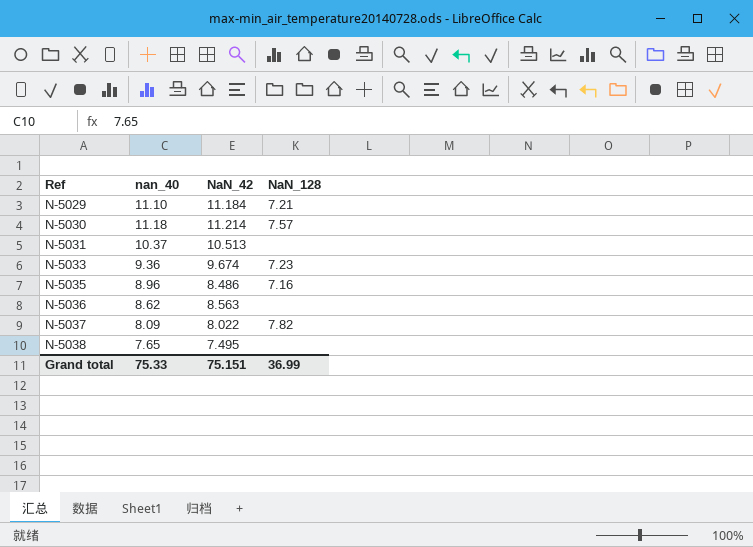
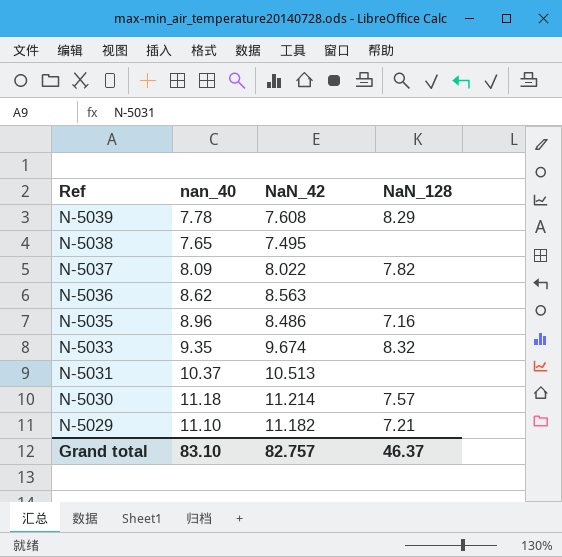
row order: Ref ascending -> Ref descending
row N-5039: none -> 7.78 | 7.608 | 8.29
N-5033 | nan_40: 9.36 -> 9.35
N-5033 | NaN_128: 7.23 -> 8.32
N-5029 | NaN_42: 11.184 -> 11.182
Grand total | nan_40: 75.33 -> 83.10
Grand total | NaN_42: 75.151 -> 82.757
Grand total | NaN_128: 36.99 -> 46.37

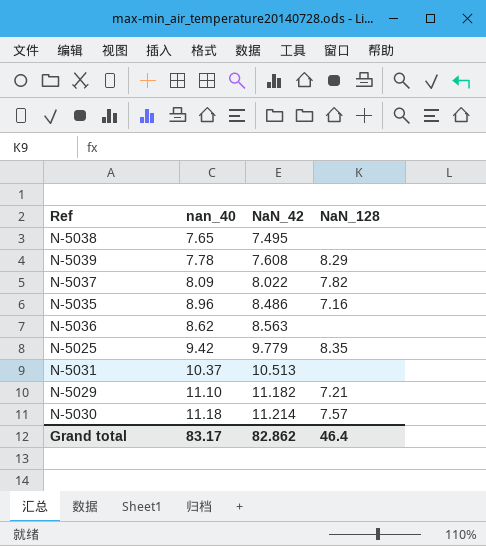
row order: Ref descending -> NaN_42 ascending
row N-5033: 9.35 | 9.674 | 8.32 -> none
row N-5025: none -> 9.42 | 9.779 | 8.35
Grand total | nan_40: 83.10 -> 83.17
Grand total | NaN_42: 82.757 -> 82.862
Grand total | NaN_128: 46.37 -> 46.4

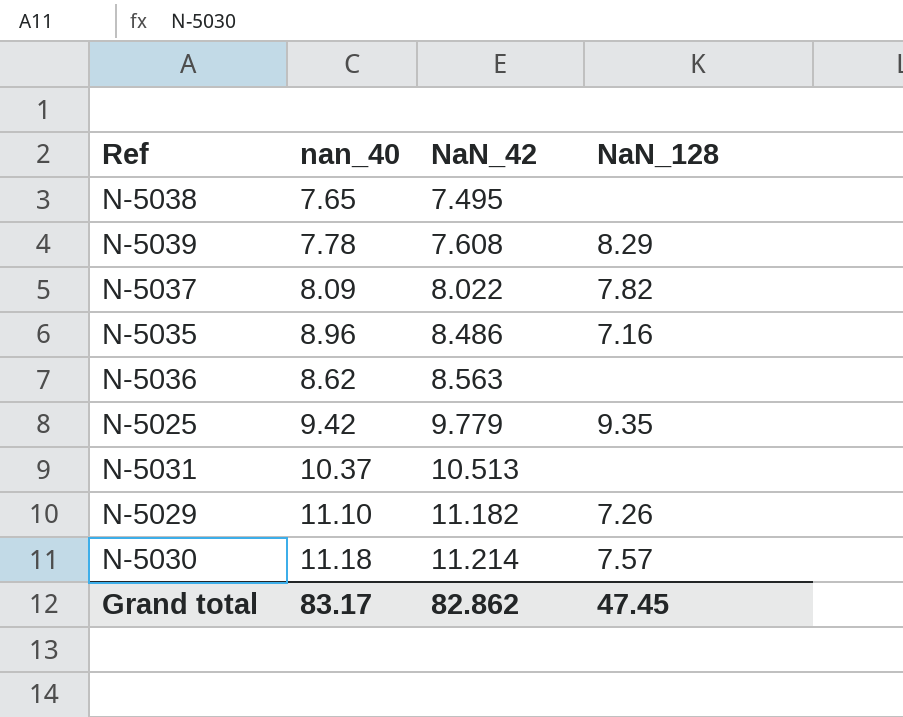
N-5025 | NaN_128: 8.35 -> 9.35
N-5029 | NaN_128: 7.21 -> 7.26
Grand total | NaN_128: 46.4 -> 47.45

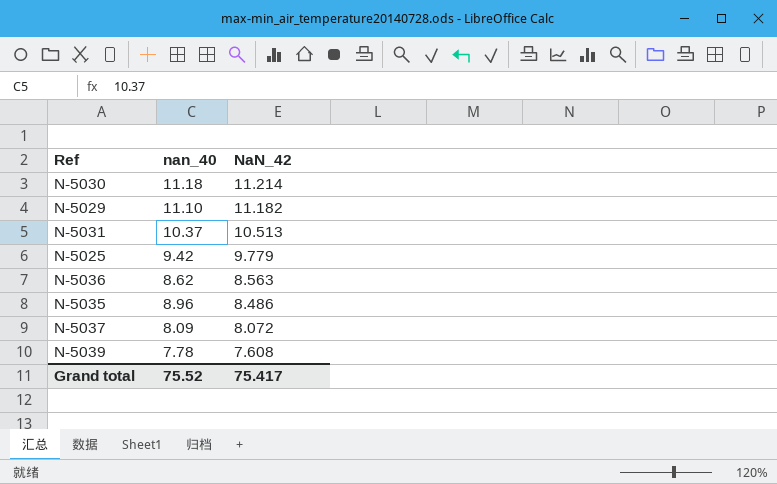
row order: NaN_42 ascending -> NaN_42 descending
column NaN_128 | position: 4 -> none
row N-5038: 7.65 | 7.495 | none -> none
N-5037 | NaN_42: 8.022 -> 8.072
Grand total | nan_40: 83.17 -> 75.52
Grand total | NaN_42: 82.862 -> 75.417

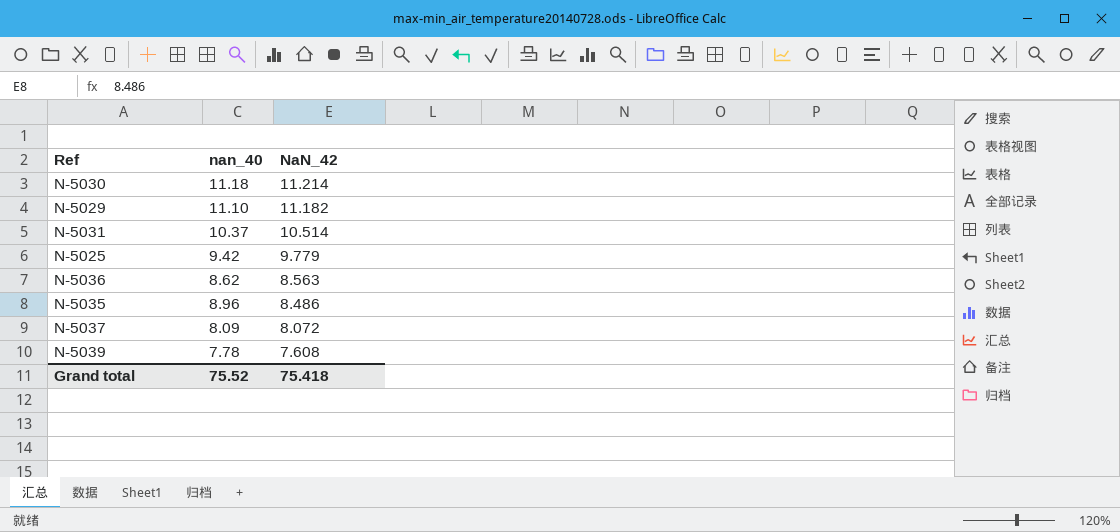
N-5031 | NaN_42: 10.513 -> 10.514
Grand total | NaN_42: 75.417 -> 75.418

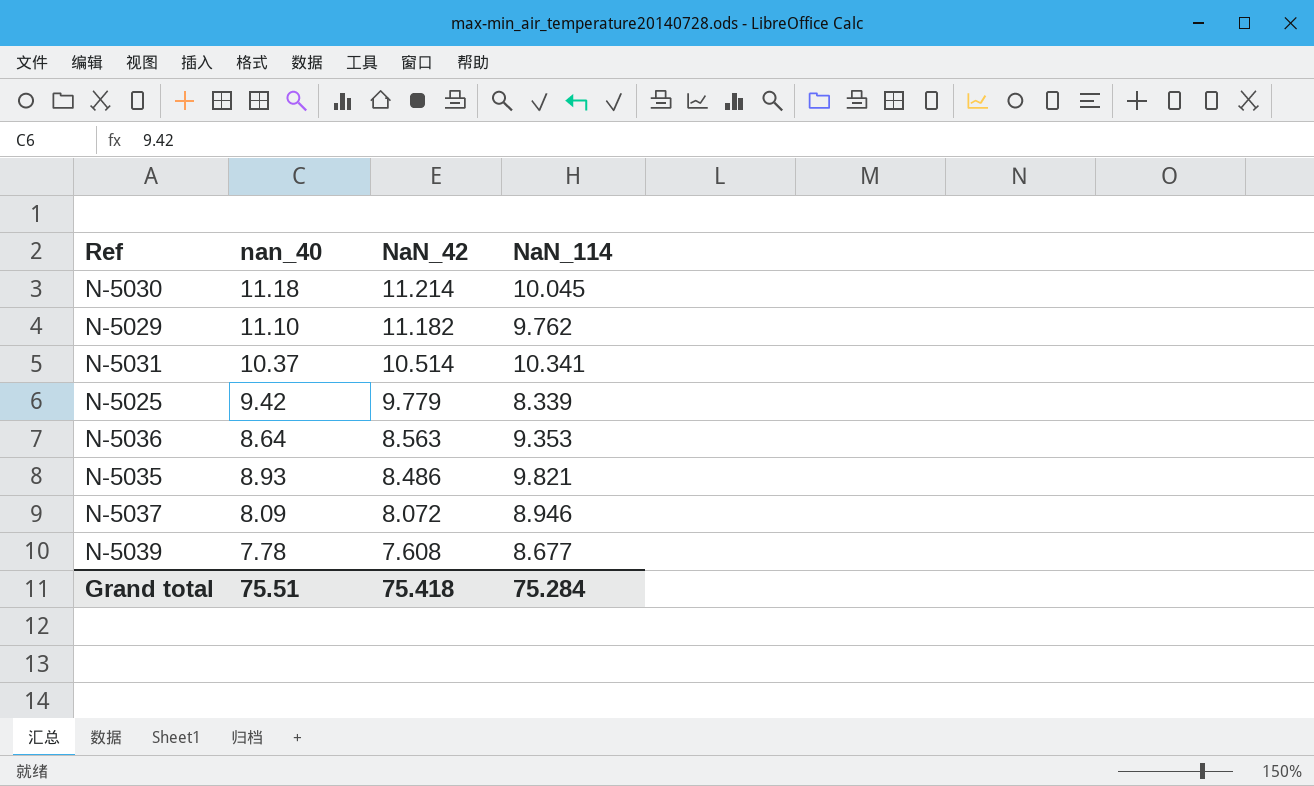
column NaN_114 | position: none -> 4
N-5036 | nan_40: 8.62 -> 8.64
N-5035 | nan_40: 8.96 -> 8.93
Grand total | nan_40: 75.52 -> 75.51

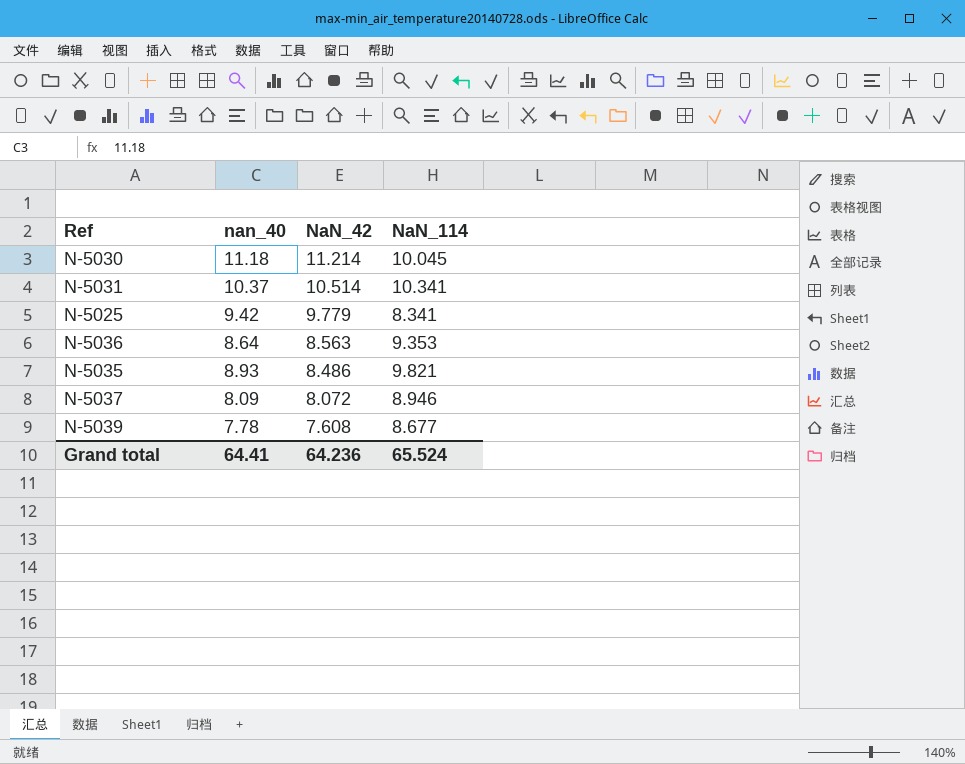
row N-5029: 11.10 | 11.182 | 9.762 -> none
N-5025 | NaN_114: 8.339 -> 8.341
Grand total | nan_40: 75.51 -> 64.41
Grand total | NaN_42: 75.418 -> 64.236
Grand total | NaN_114: 75.284 -> 65.524

